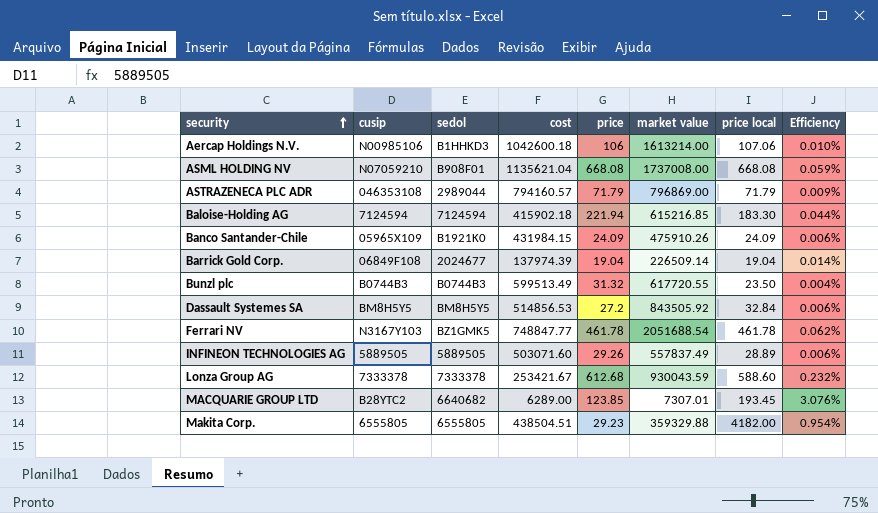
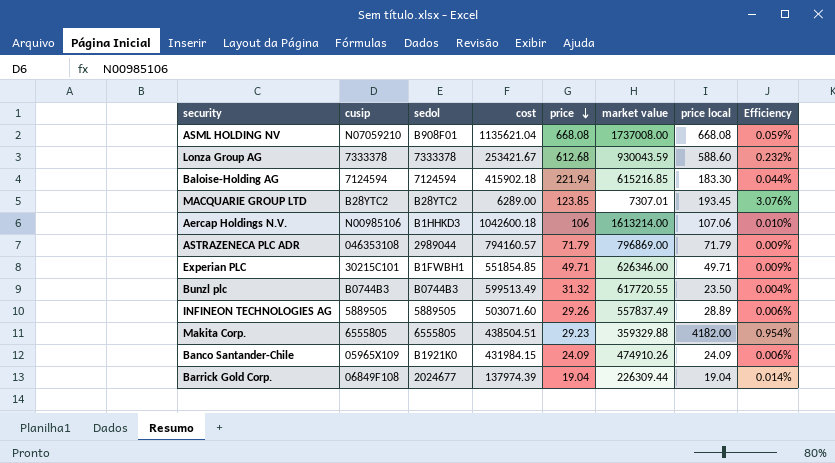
row order: security ascending -> price descending
row Dassault Systemes SA: BM8H5Y5 | BM8H5Y5 | 514856.53 | 27.2 | 843505.92 | 32.84 | 0.006% -> none
row Ferrari NV: N3167Y103 | BZ1GMK5 | 748847.77 | 461.78 | 2051688.54 | 461.78 | 0.062% -> none
MACQUARIE GROUP LTD | sedol: 6640682 -> B28YTC2
row Experian PLC: none -> 30215C101 | B1FWBH1 | 551854.85 | 49.71 | 626346.00 | 49.71 | 0.009%
Banco Santander-Chile | market value: 475910.26 -> 474910.26
Barrick Gold Corp. | market value: 226509.14 -> 226309.44

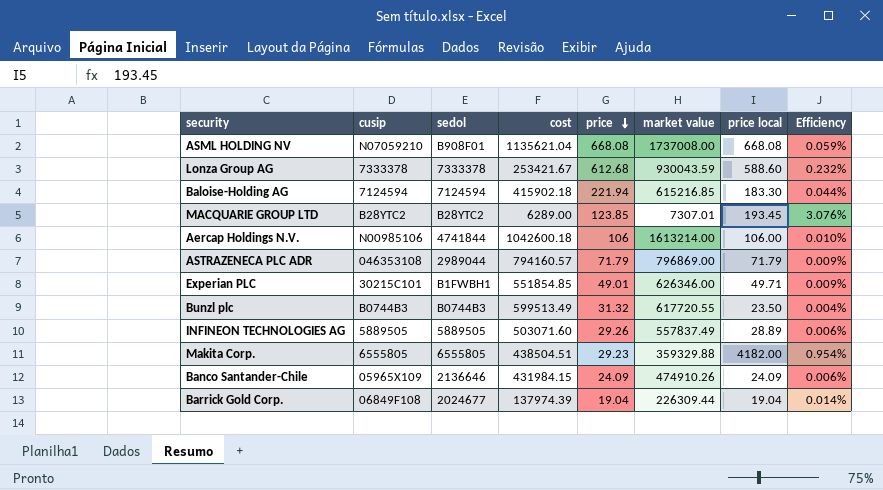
Aercap Holdings N.V. | sedol: B1HHKD3 -> 4741844
Aercap Holdings N.V. | price local: 107.06 -> 106.00
Experian PLC | price: 49.71 -> 49.01
Banco Santander-Chile | sedol: B1921K0 -> 2136646

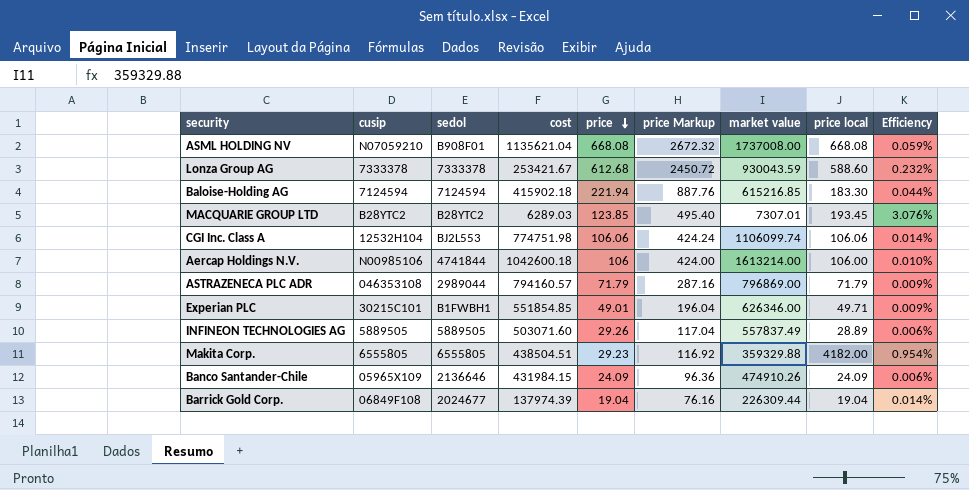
column price Markup | formula: none -> [price] * 4
row Bunzl plc: B0744B3 | B0744B3 | 599513.49 | 31.32 | 617720.55 | 23.50 | 0.004% -> none
MACQUARIE GROUP LTD | cost: 6289.00 -> 6289.03
row CGI Inc. Class A: none -> 12532H104 | BJ2L553 | 774751.98 | 106.06 | 424.24 | 1106099.74 | 106.06 | 0.014%

